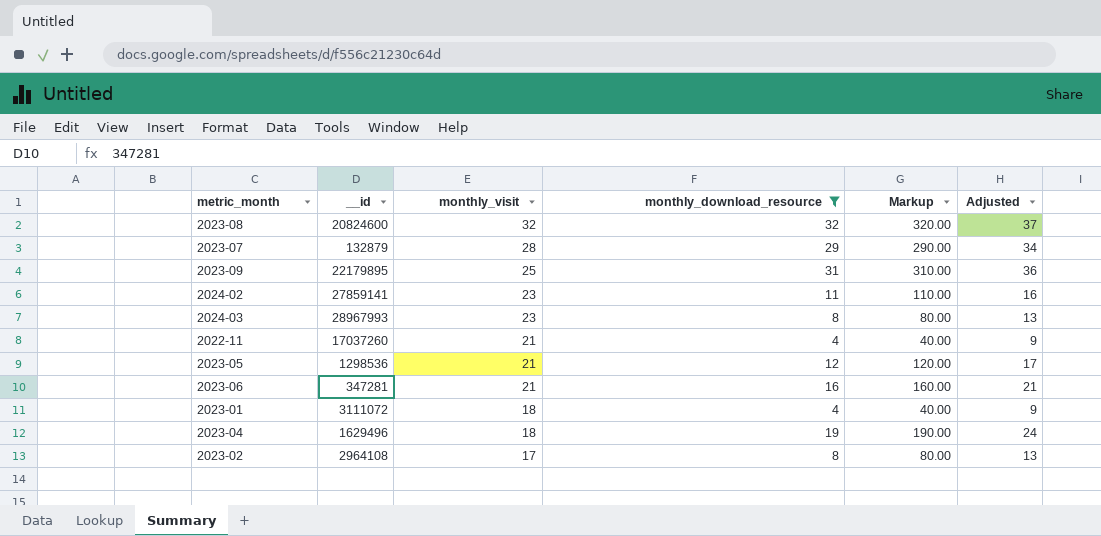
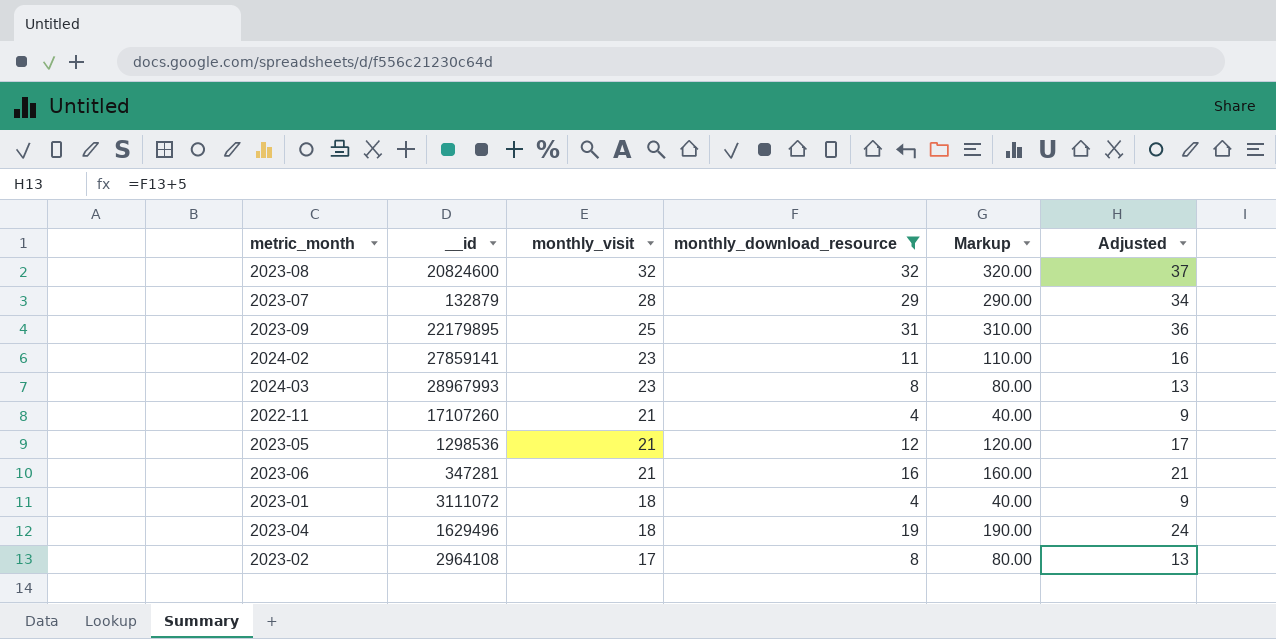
2022-11 | __id: 17037260 -> 17107260

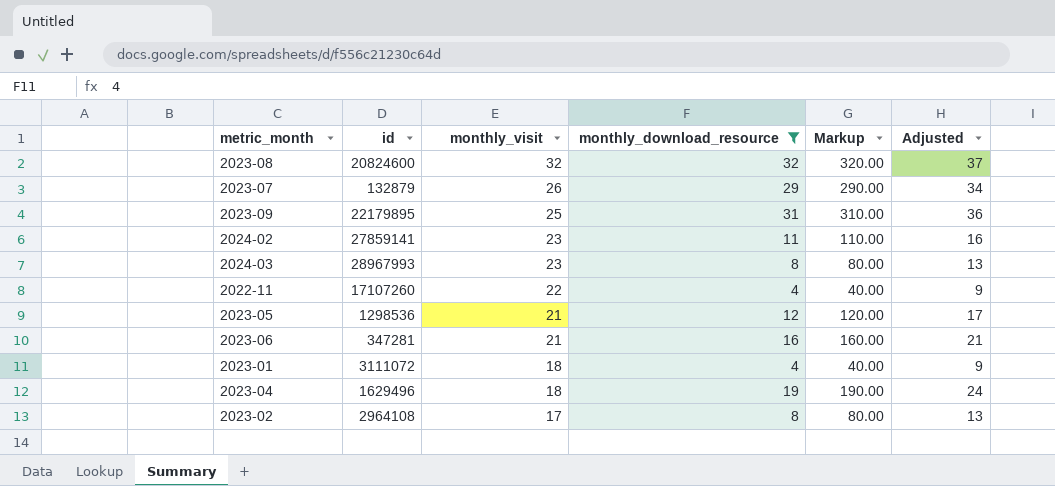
column name: __id -> id
2023-07 | monthly_visit: 28 -> 26
2022-11 | monthly_visit: 21 -> 22

